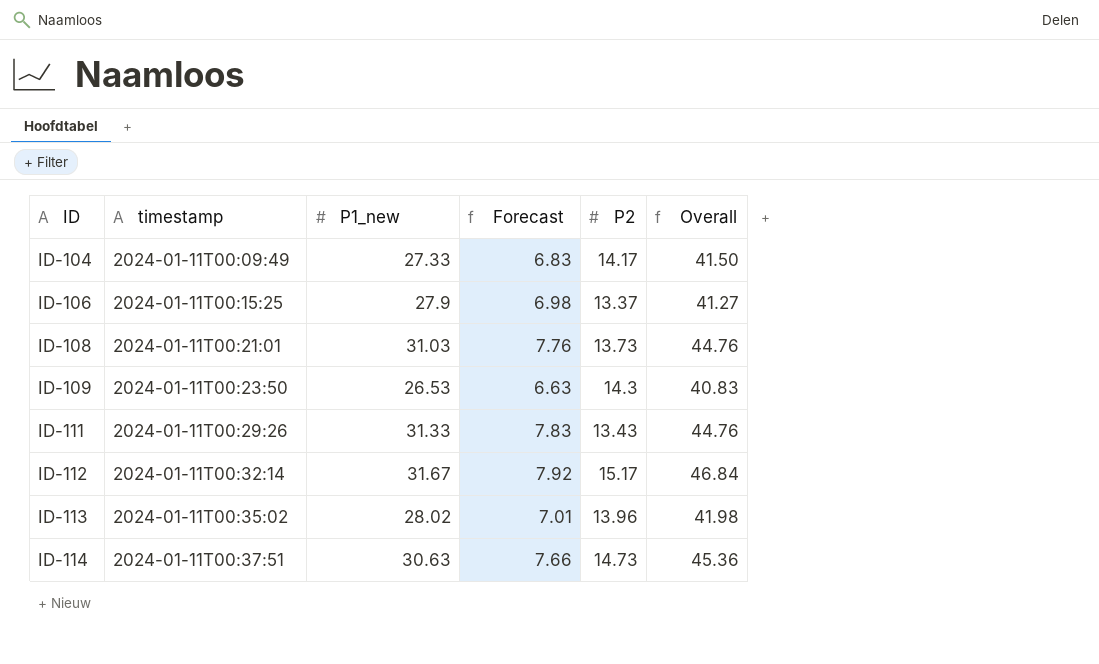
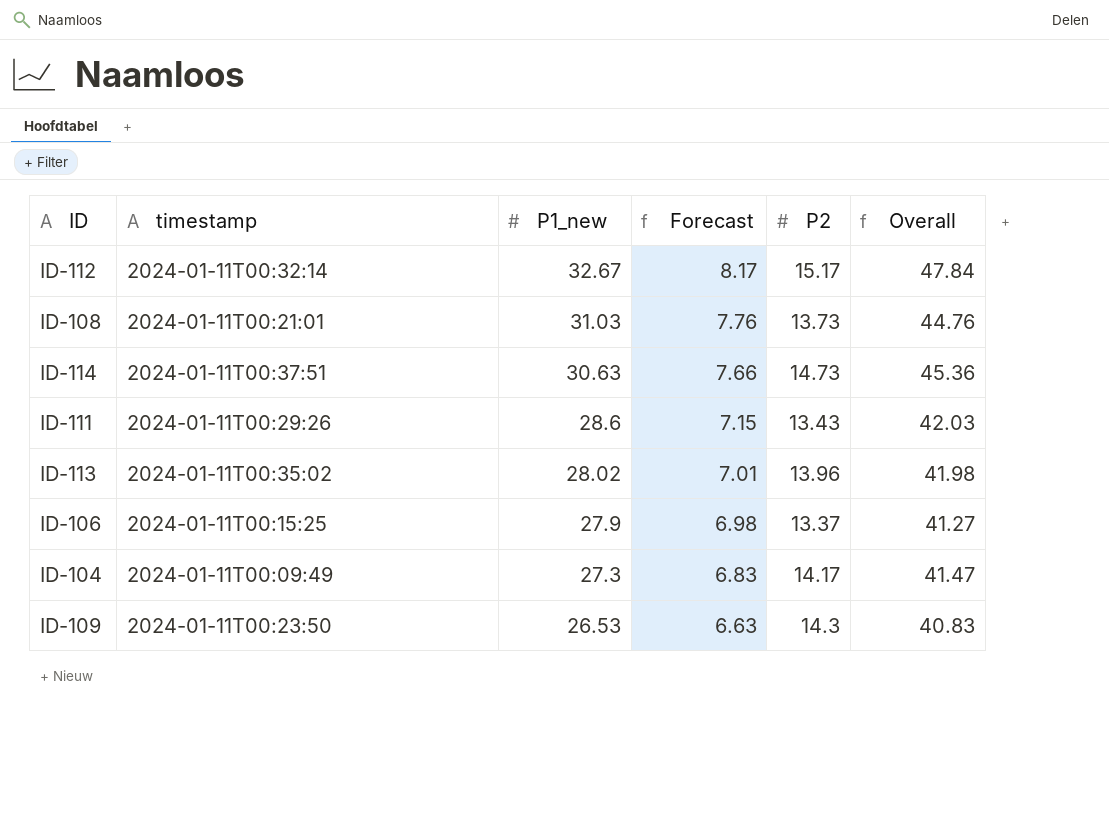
row order: ID ascending -> P1_new descending
ID-112 | P1_new: 31.67 -> 32.67
ID-112 | Forecast: 7.92 -> 8.17
ID-112 | Overall: 46.84 -> 47.84
ID-111 | P1_new: 31.33 -> 28.6
ID-111 | Forecast: 7.83 -> 7.15
ID-111 | Overall: 44.76 -> 42.03
ID-104 | P1_new: 27.33 -> 27.3
ID-104 | Overall: 41.50 -> 41.47

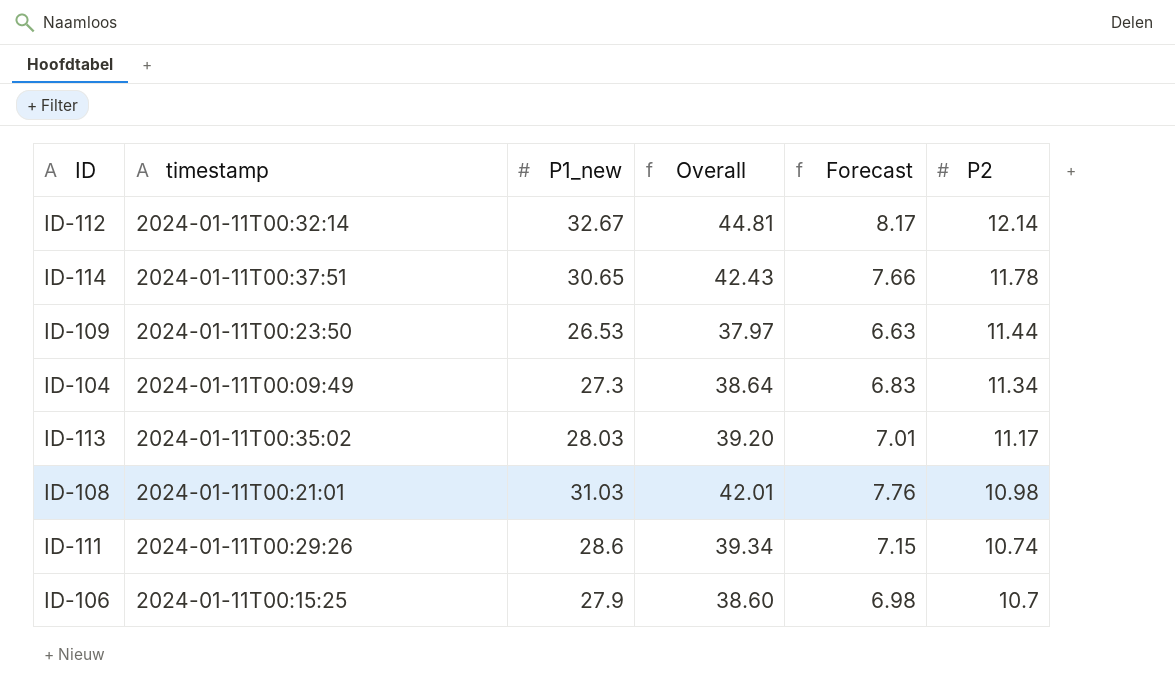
row order: P1_new descending -> P2 descending
column Overall | position: 6 -> 4
ID-112 | Overall: 47.84 -> 44.81
ID-112 | P2: 15.17 -> 12.14
ID-114 | P1_new: 30.63 -> 30.65
ID-114 | Overall: 45.36 -> 42.43
ID-114 | P2: 14.73 -> 11.78
ID-109 | Overall: 40.83 -> 37.97
ID-109 | P2: 14.3 -> 11.44
ID-104 | Overall: 41.47 -> 38.64
ID-104 | P2: 14.17 -> 11.34
ID-113 | P1_new: 28.02 -> 28.03
ID-113 | Overall: 41.98 -> 39.20
ID-113 | P2: 13.96 -> 11.17
ID-108 | Overall: 44.76 -> 42.01
ID-108 | P2: 13.73 -> 10.98
ID-111 | Overall: 42.03 -> 39.34
ID-111 | P2: 13.43 -> 10.74
ID-106 | Overall: 41.27 -> 38.60
ID-106 | P2: 13.37 -> 10.7

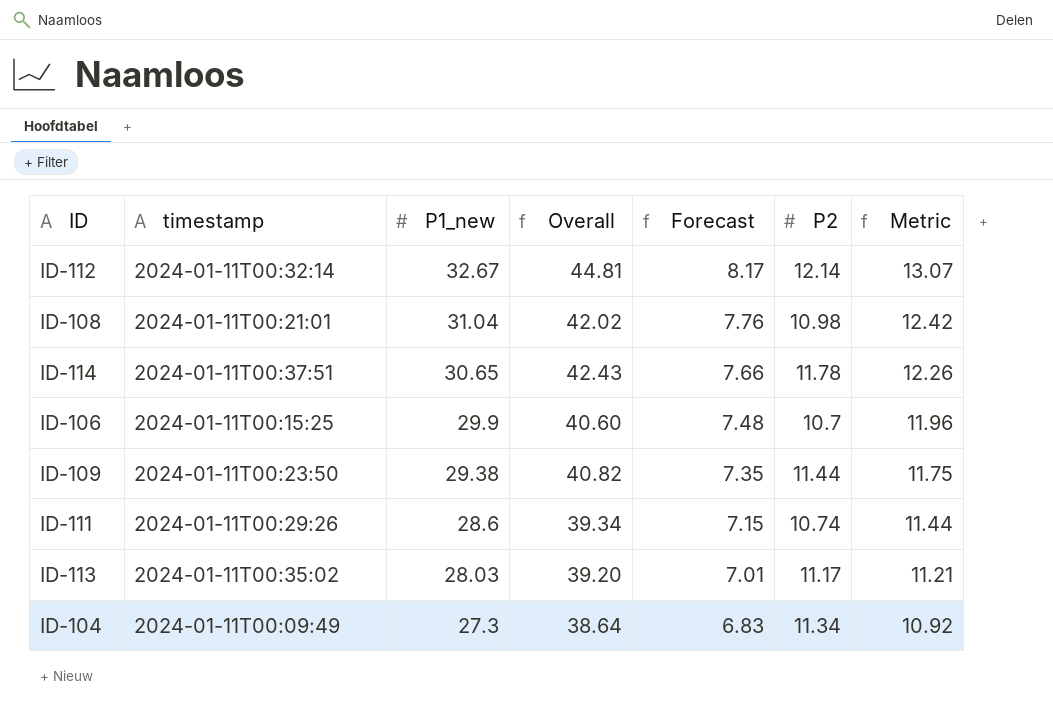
row order: P2 descending -> P1_new descending
column Metric | formula: none -> [P1_new] * 0.4
ID-108 | P1_new: 31.03 -> 31.04
ID-108 | Overall: 42.01 -> 42.02
ID-106 | P1_new: 27.9 -> 29.9
ID-106 | Overall: 38.60 -> 40.60
ID-106 | Forecast: 6.98 -> 7.48
ID-109 | P1_new: 26.53 -> 29.38
ID-109 | Overall: 37.97 -> 40.82
ID-109 | Forecast: 6.63 -> 7.35

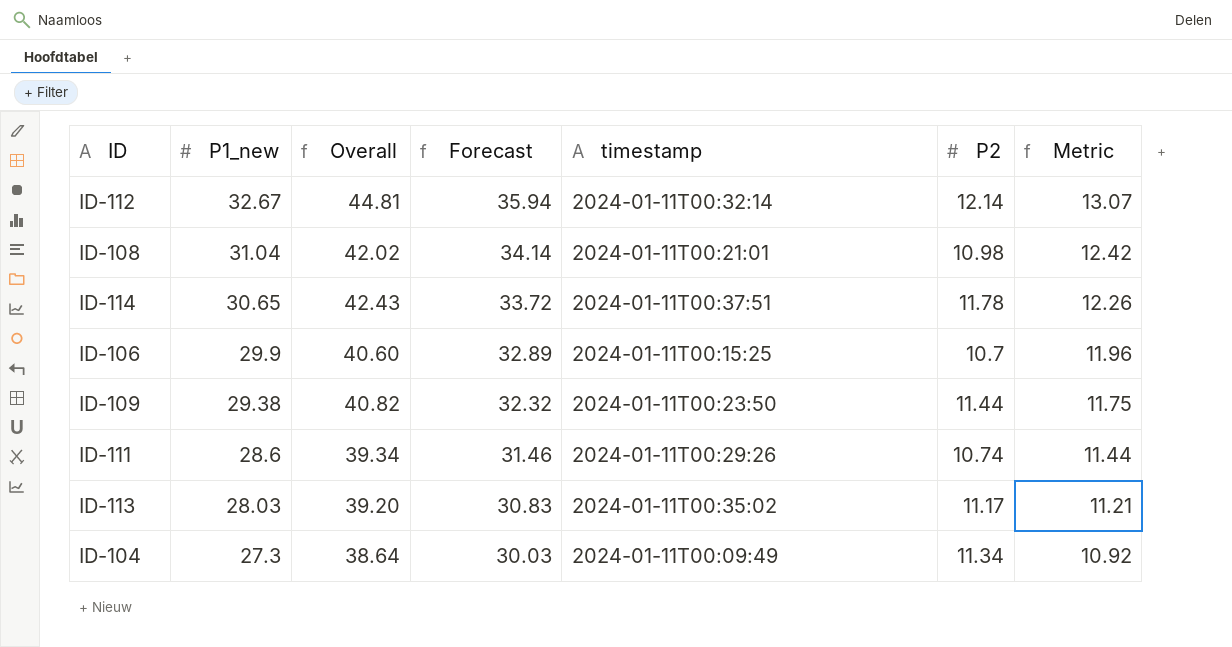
column Forecast | formula: [P1_new] * 0.25 -> [P1_new] * 1.1
column timestamp | position: 2 -> 5

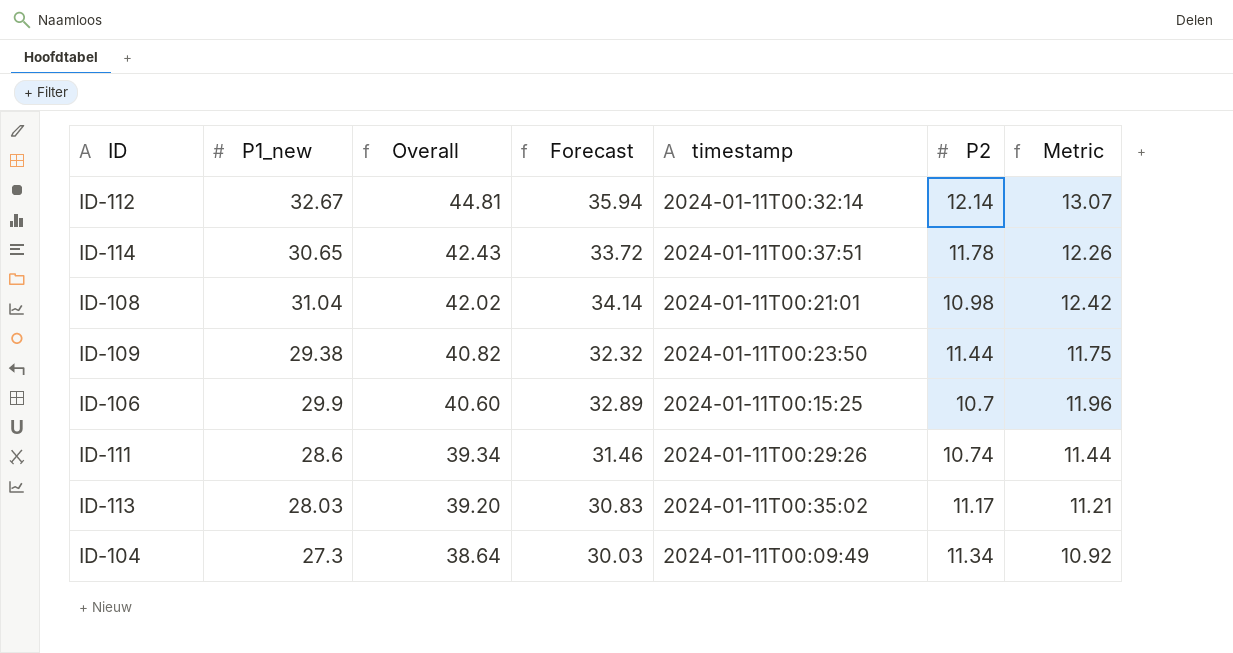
row order: P1_new descending -> Overall descending

